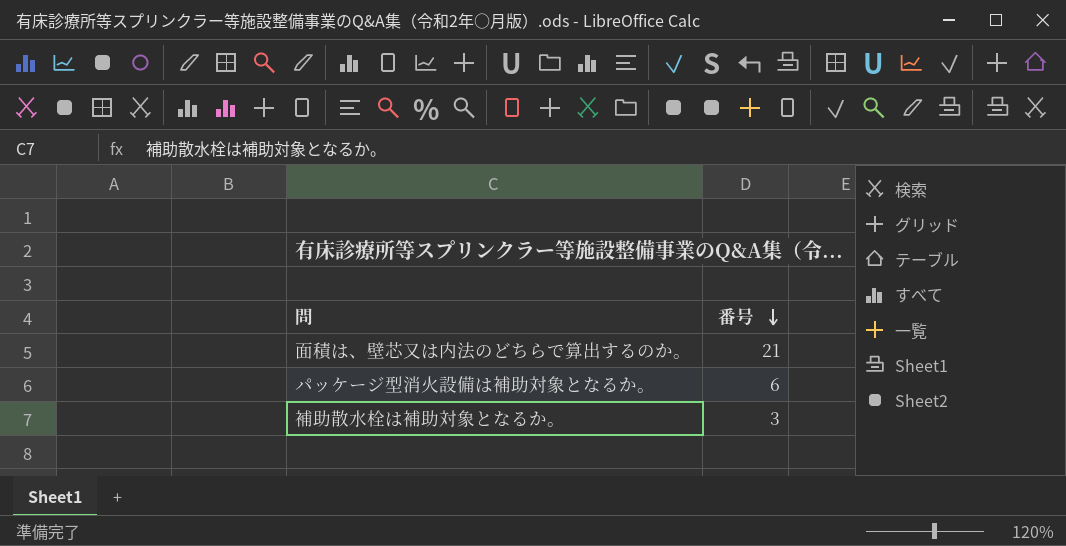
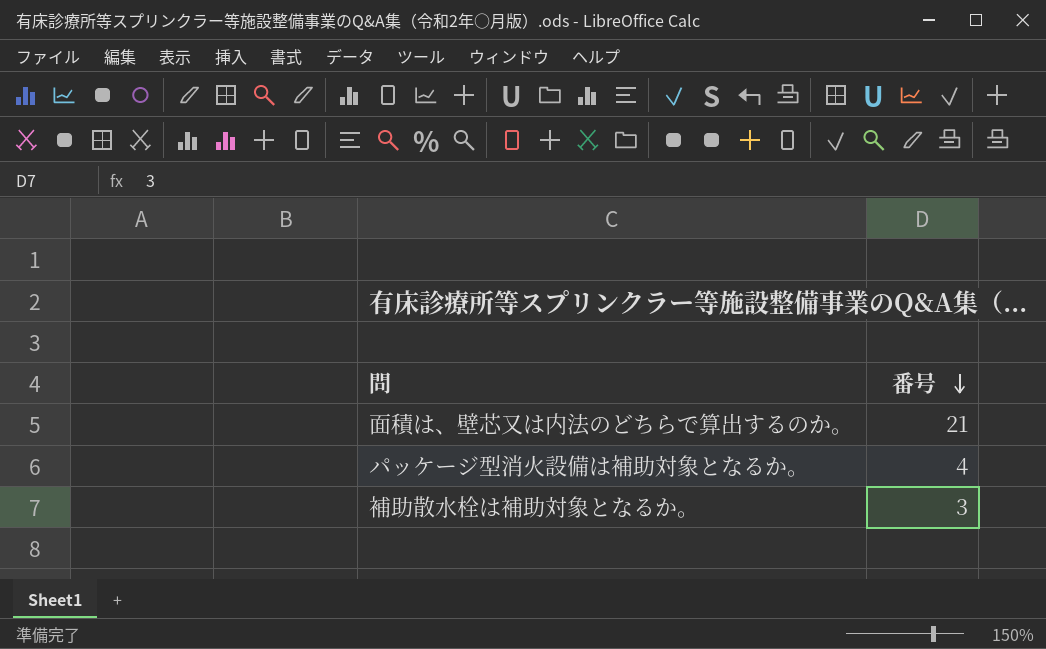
パッケージ型消火設備は補助対象となるか。 | 番号: 6 -> 4

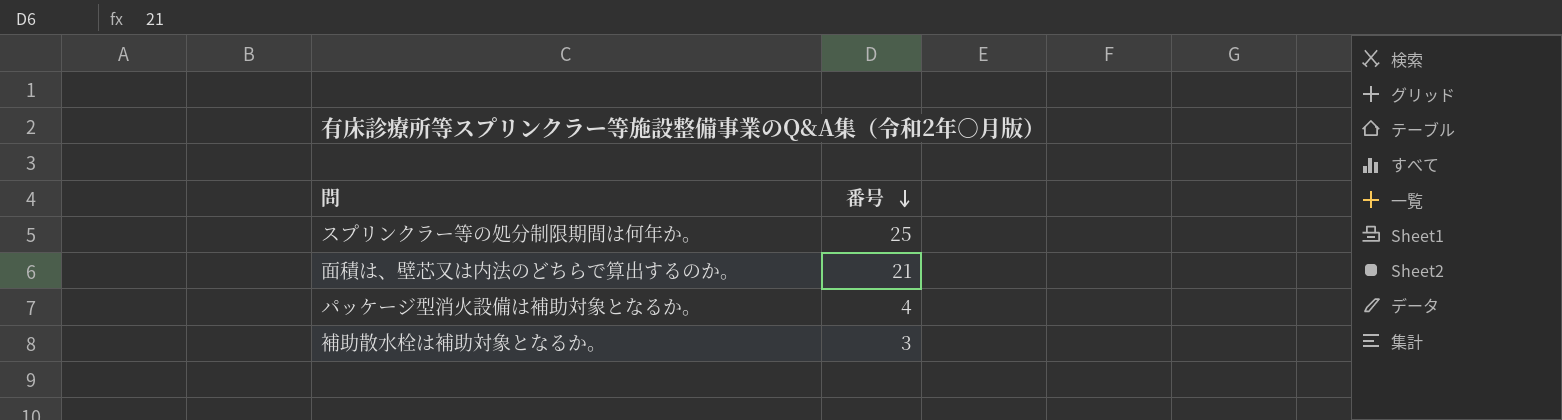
row スプリンクラー等の処分制限期間は何年か。: none -> 25

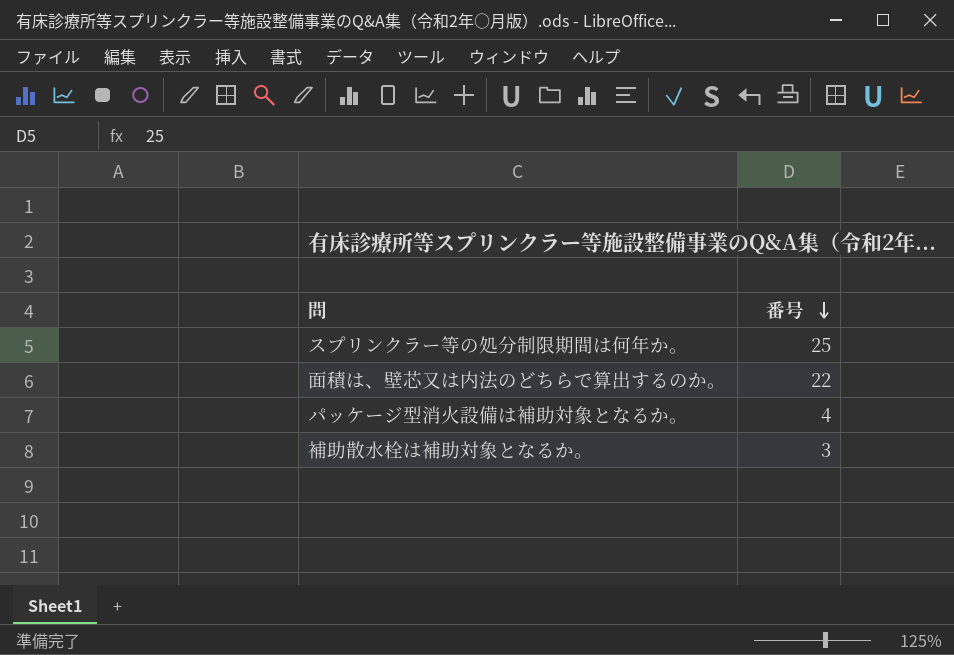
面積は、壁芯又は内法のどちらで算出するのか。 | 番号: 21 -> 22

